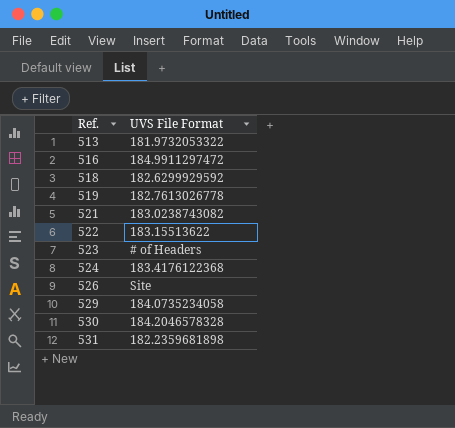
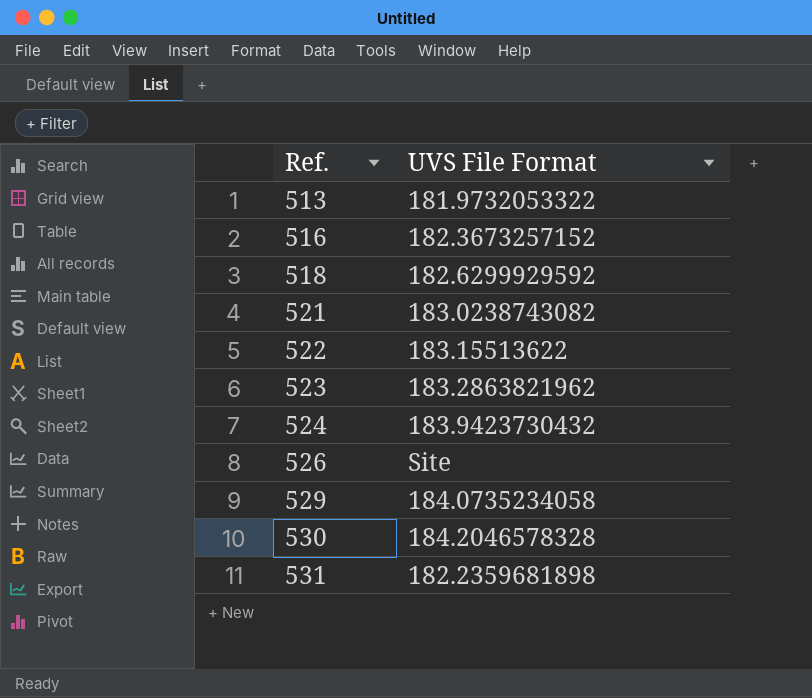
row 519: 182.7613026778 -> none
516 | UVS File Format: 184.9911297472 -> 182.3673257152
523 | UVS File Format: # of Headers -> 183.2863821962
524 | UVS File Format: 183.4176122368 -> 183.9423730432

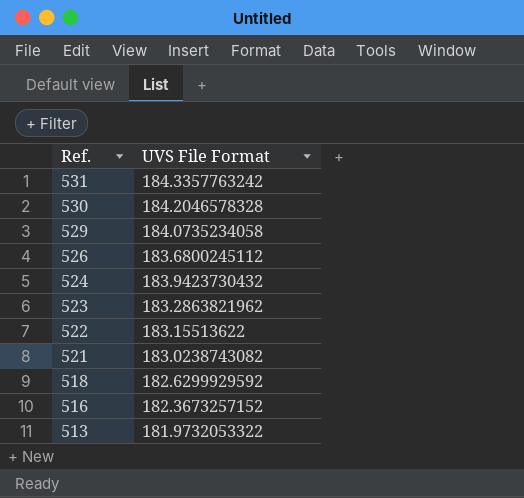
row order: Ref. ascending -> Ref. descending
531 | UVS File Format: 182.2359681898 -> 184.3357763242
526 | UVS File Format: Site -> 183.6800245112

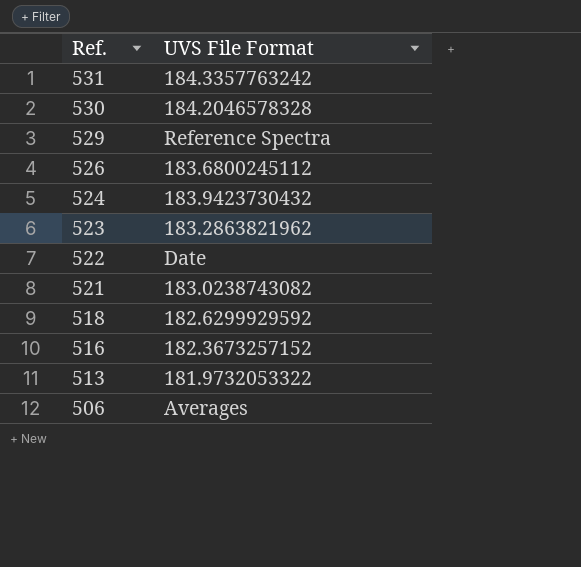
529 | UVS File Format: 184.0735234058 -> Reference Spectra
522 | UVS File Format: 183.15513622 -> Date
row 506: none -> Averages

